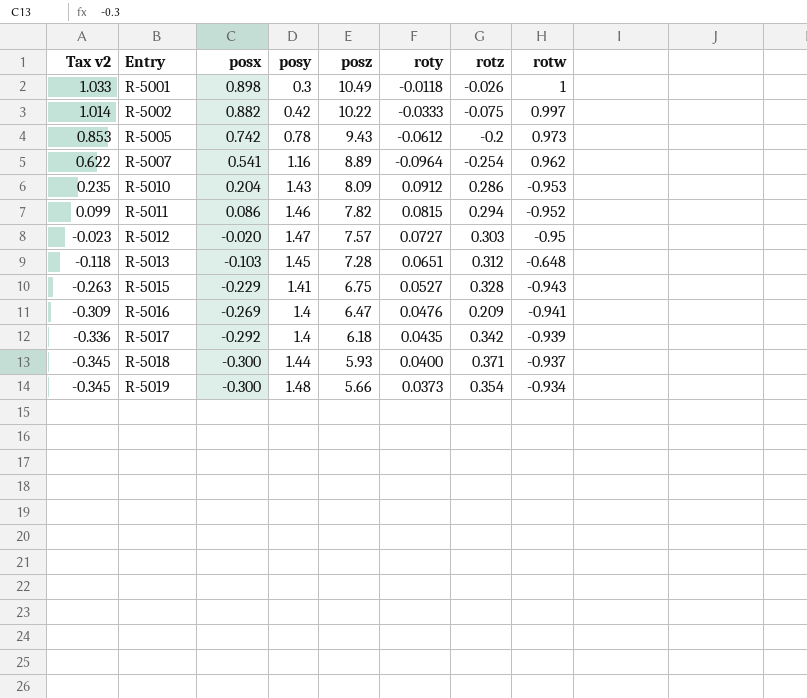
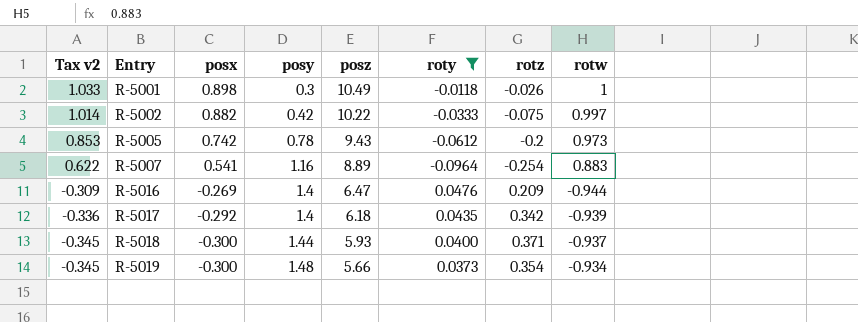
filter: none -> roty <= 0.0476
R-5007 | rotw: 0.962 -> 0.883
R-5016 | rotw: -0.941 -> -0.944

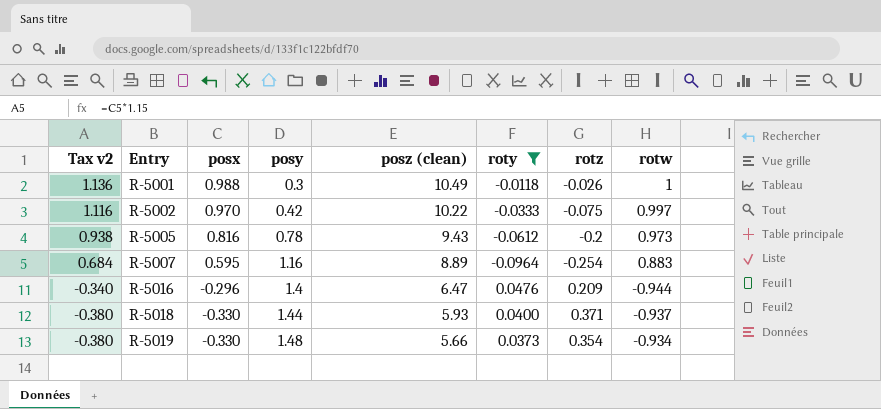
column name: posz -> posz (clean)
row R-5017: -0.336 | -0.292 | 1.4 | 6.18 | 0.0435 | 0.342 | -0.939 -> none
R-5001 | Tax v2: 1.033 -> 1.136
R-5001 | posx: 0.898 -> 0.988
R-5002 | Tax v2: 1.014 -> 1.116
R-5002 | posx: 0.882 -> 0.970
R-5005 | Tax v2: 0.853 -> 0.938
R-5005 | posx: 0.742 -> 0.816
R-5007 | Tax v2: 0.622 -> 0.684
R-5007 | posx: 0.541 -> 0.595
R-5016 | Tax v2: -0.309 -> -0.340
R-5016 | posx: -0.269 -> -0.296
R-5018 | Tax v2: -0.345 -> -0.380
R-5018 | posx: -0.300 -> -0.330
R-5019 | Tax v2: -0.345 -> -0.380
R-5019 | posx: -0.300 -> -0.330

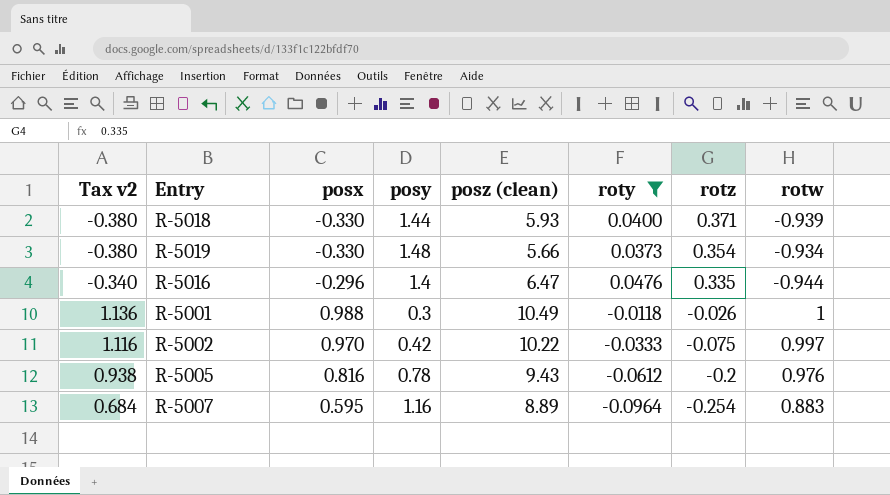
row order: Tax v2 descending -> rotz descending
R-5018 | rotw: -0.937 -> -0.939
R-5016 | rotz: 0.209 -> 0.335
R-5005 | rotw: 0.973 -> 0.976

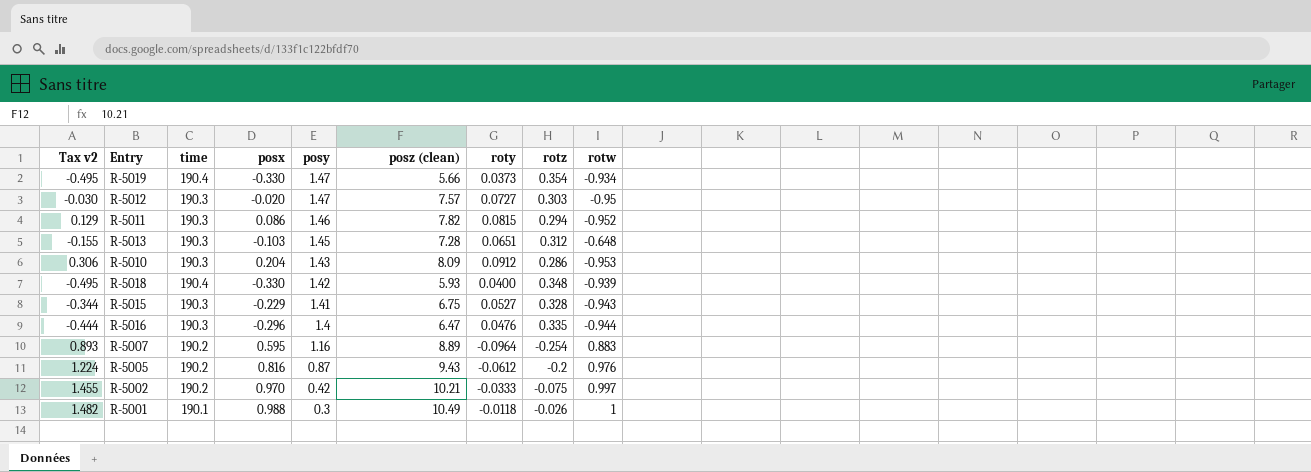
filter: roty <= 0.0476 -> none
row order: rotz descending -> posy descending
column Tax v2 | formula: [posx] * 1.15 -> [posx] * 1.5
column time | position: none -> 3
R-5019 | posy: 1.48 -> 1.47
R-5018 | posy: 1.44 -> 1.42
R-5018 | rotz: 0.371 -> 0.348
R-5005 | posy: 0.78 -> 0.87
R-5002 | posz (clean): 10.22 -> 10.21

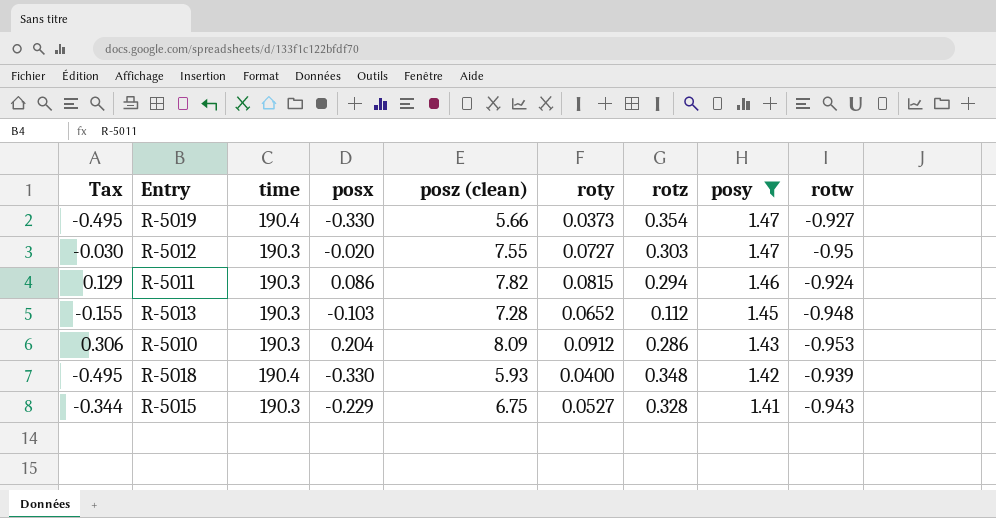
filter: none -> posy >= 1.41
column name: Tax v2 -> Tax
column posy | position: 5 -> 8
R-5019 | rotw: -0.934 -> -0.927
R-5012 | posz (clean): 7.57 -> 7.55
R-5011 | rotw: -0.952 -> -0.924
R-5013 | roty: 0.0651 -> 0.0652
R-5013 | rotz: 0.312 -> 0.112
R-5013 | rotw: -0.648 -> -0.948

